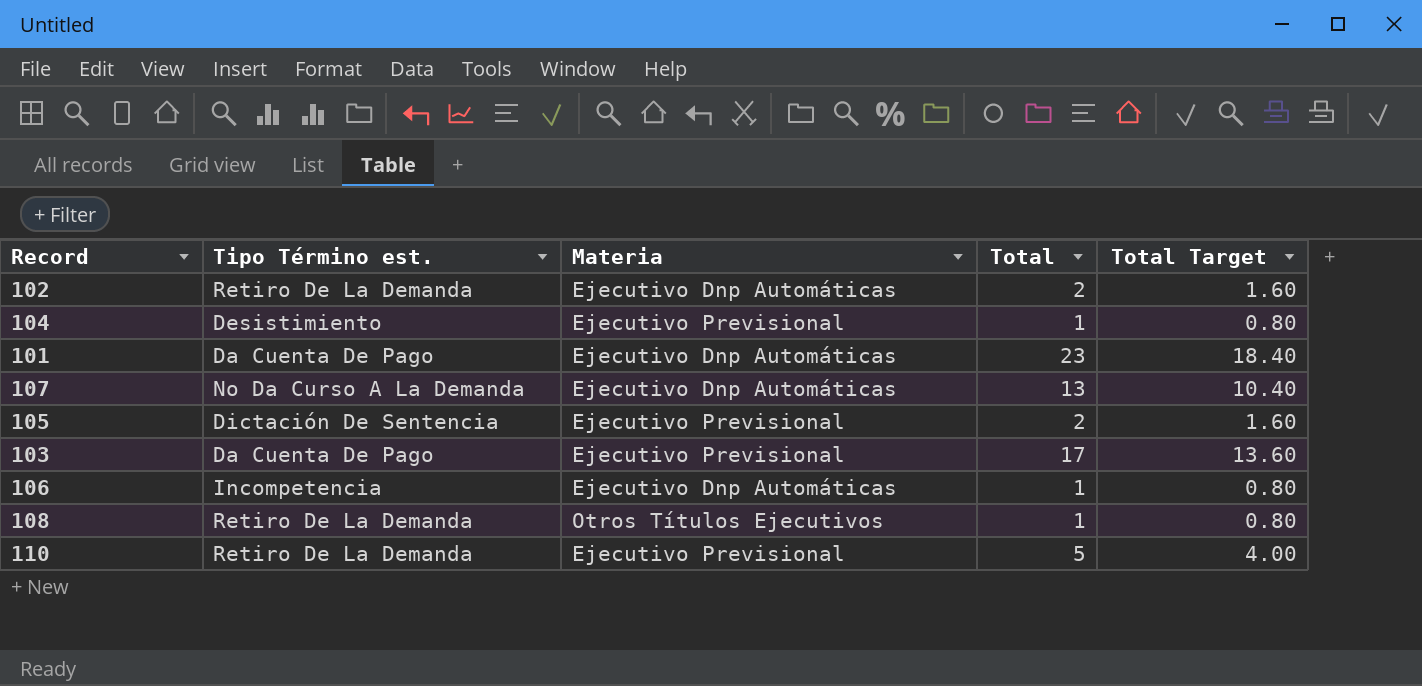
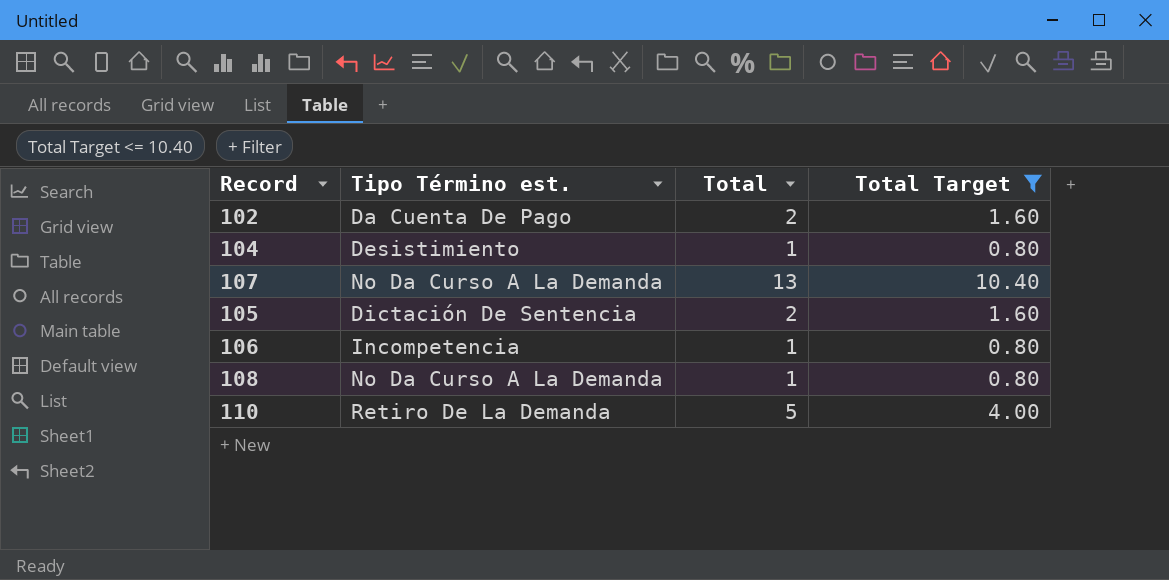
filter: none -> Total Target <= 10.40
column Materia | position: 3 -> none
102 | Tipo Término est.: Retiro De La Demanda -> Da Cuenta De Pago
108 | Tipo Término est.: Retiro De La Demanda -> No Da Curso A La Demanda

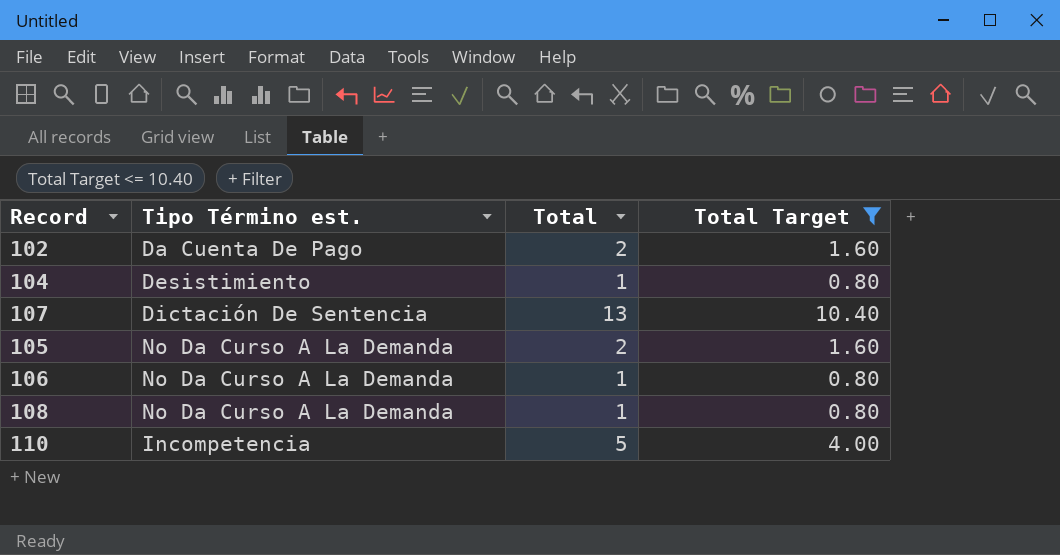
107 | Tipo Término est.: No Da Curso A La Demanda -> Dictación De Sentencia
105 | Tipo Término est.: Dictación De Sentencia -> No Da Curso A La Demanda
106 | Tipo Término est.: Incompetencia -> No Da Curso A La Demanda
110 | Tipo Término est.: Retiro De La Demanda -> Incompetencia

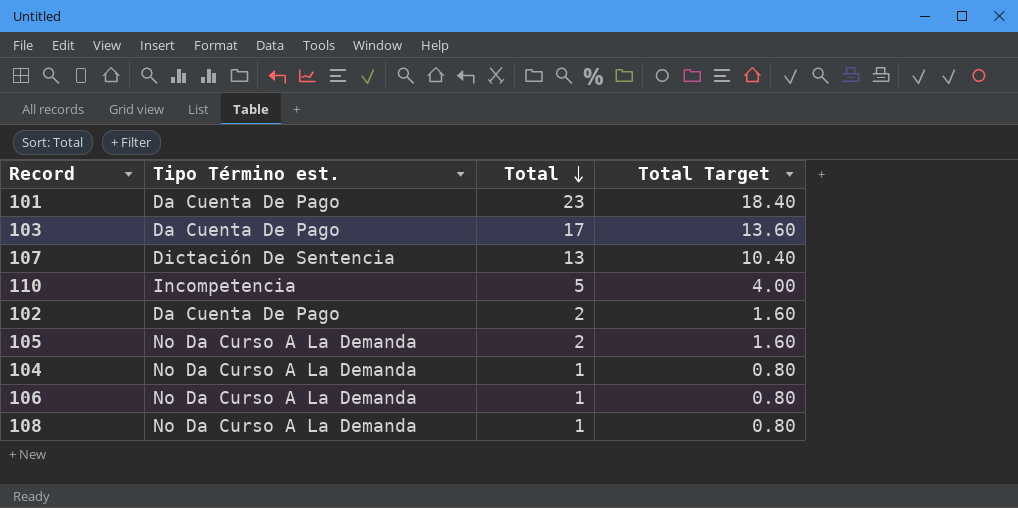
filter: Total Target <= 10.40 -> none
row order: none -> Total descending
104 | Tipo Término est.: Desistimiento -> No Da Curso A La Demanda

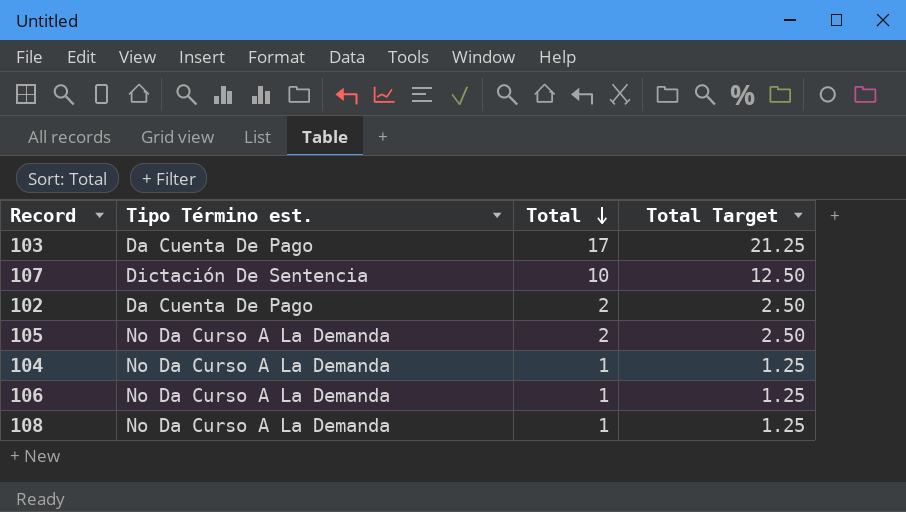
column Total Target | formula: [Total] * 0.8 -> [Total] * 1.25
row 101: Da Cuenta De Pago | 23 | 18.40 -> none
row 110: Incompetencia | 5 | 4.00 -> none
107 | Total: 13 -> 10

